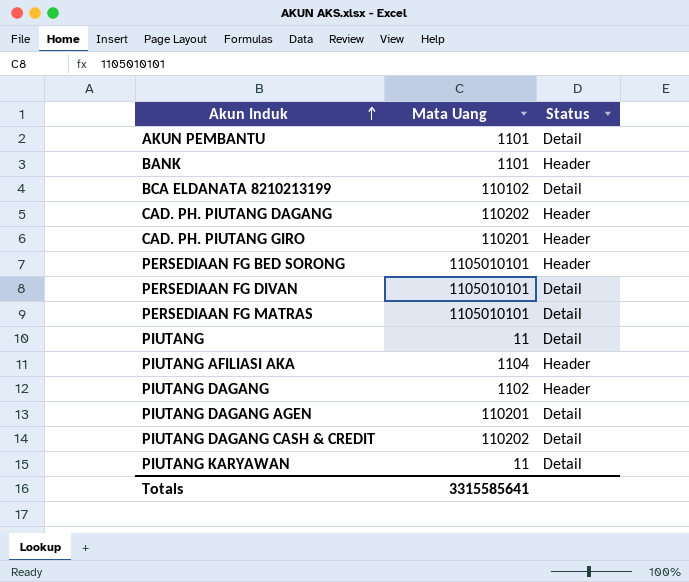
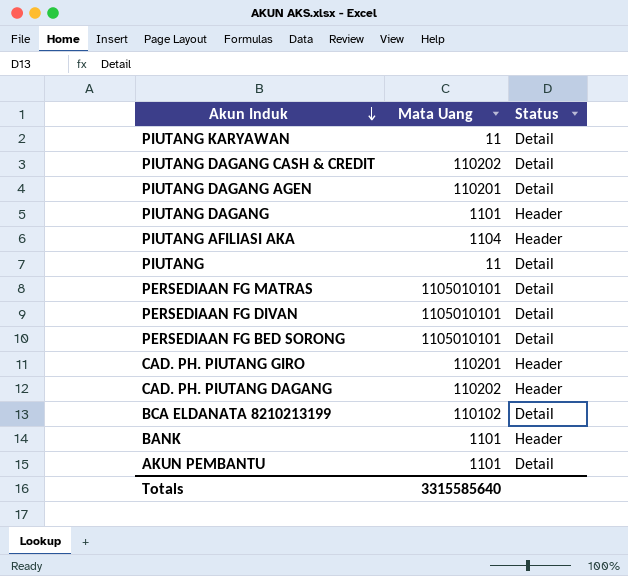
row order: Akun Induk ascending -> Akun Induk descending
PIUTANG DAGANG | Mata Uang: 1102 -> 1101
PERSEDIAAN FG BED SORONG | Status: Header -> Detail
Totals | Mata Uang: 3315585641 -> 3315585640

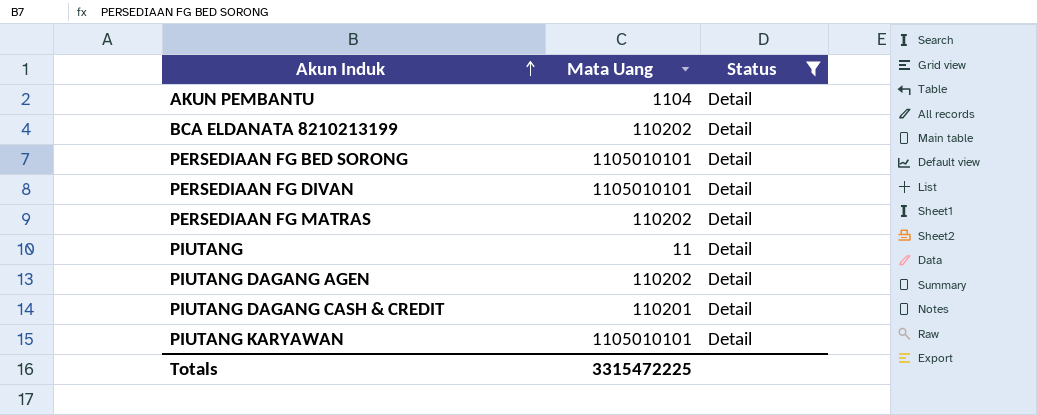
filter: none -> Status = Detail
row order: Akun Induk descending -> Akun Induk ascending
AKUN PEMBANTU | Mata Uang: 1101 -> 1104
BCA ELDANATA 8210213199 | Mata Uang: 110102 -> 110202
PERSEDIAAN FG MATRAS | Mata Uang: 1105010101 -> 110202
PIUTANG DAGANG AGEN | Mata Uang: 110201 -> 110202
PIUTANG DAGANG CASH & CREDIT | Mata Uang: 110202 -> 110201
PIUTANG KARYAWAN | Mata Uang: 11 -> 1105010101
Totals | Mata Uang: 3315585640 -> 3315472225

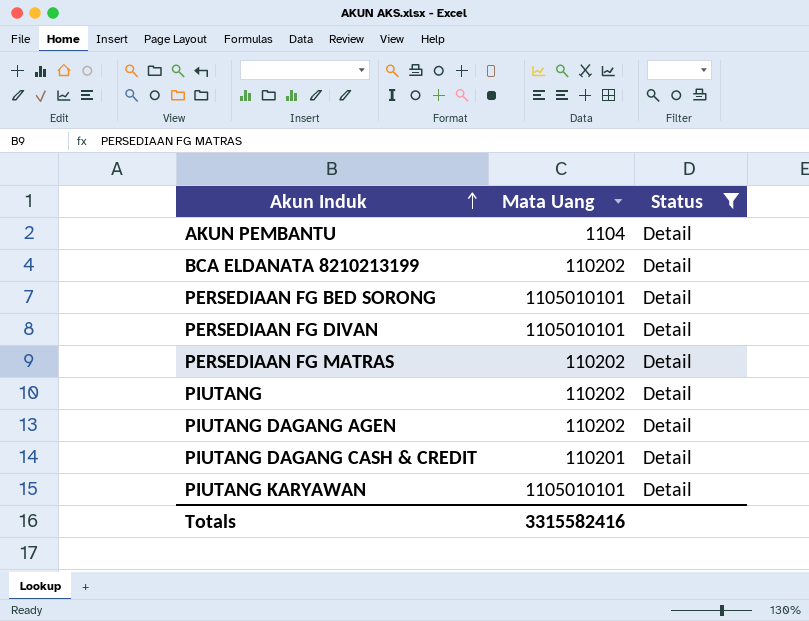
PIUTANG | Mata Uang: 11 -> 110202
Totals | Mata Uang: 3315472225 -> 3315582416

